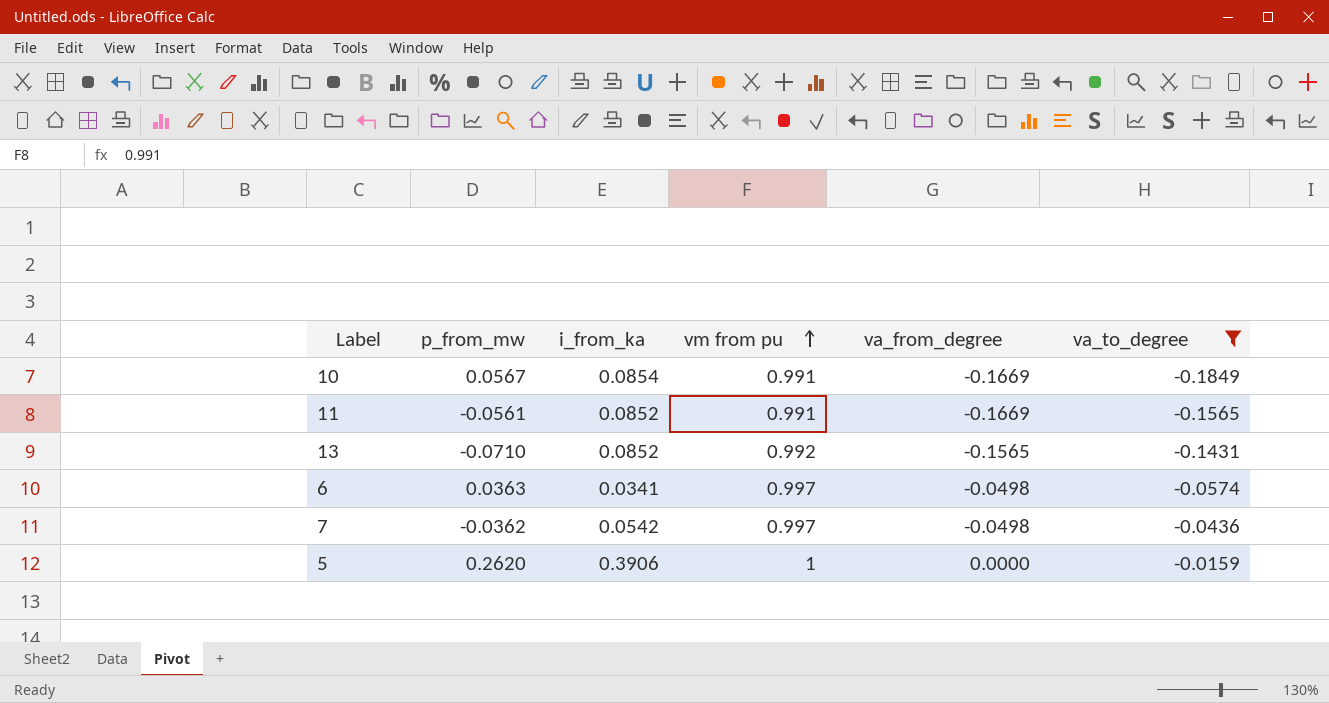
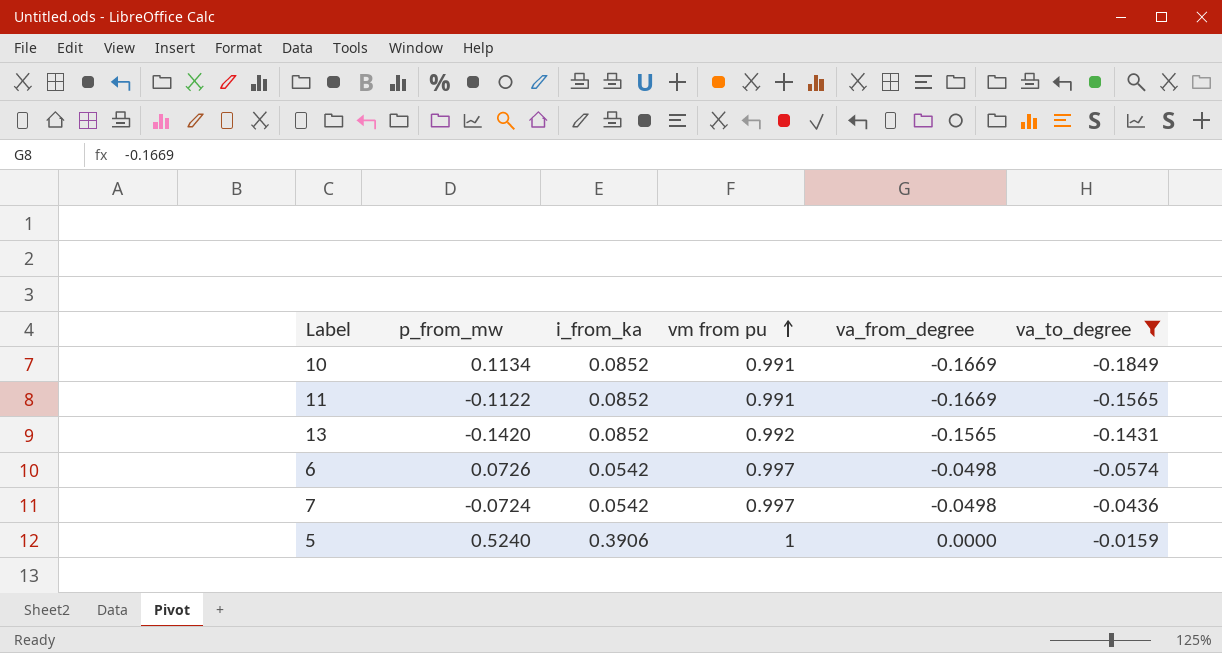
10 | p_from_mw: 0.0567 -> 0.1134
10 | i_from_ka: 0.0854 -> 0.0852
11 | p_from_mw: -0.0561 -> -0.1122
13 | p_from_mw: -0.0710 -> -0.1420
6 | p_from_mw: 0.0363 -> 0.0726
6 | i_from_ka: 0.0341 -> 0.0542
7 | p_from_mw: -0.0362 -> -0.0724
5 | p_from_mw: 0.2620 -> 0.5240

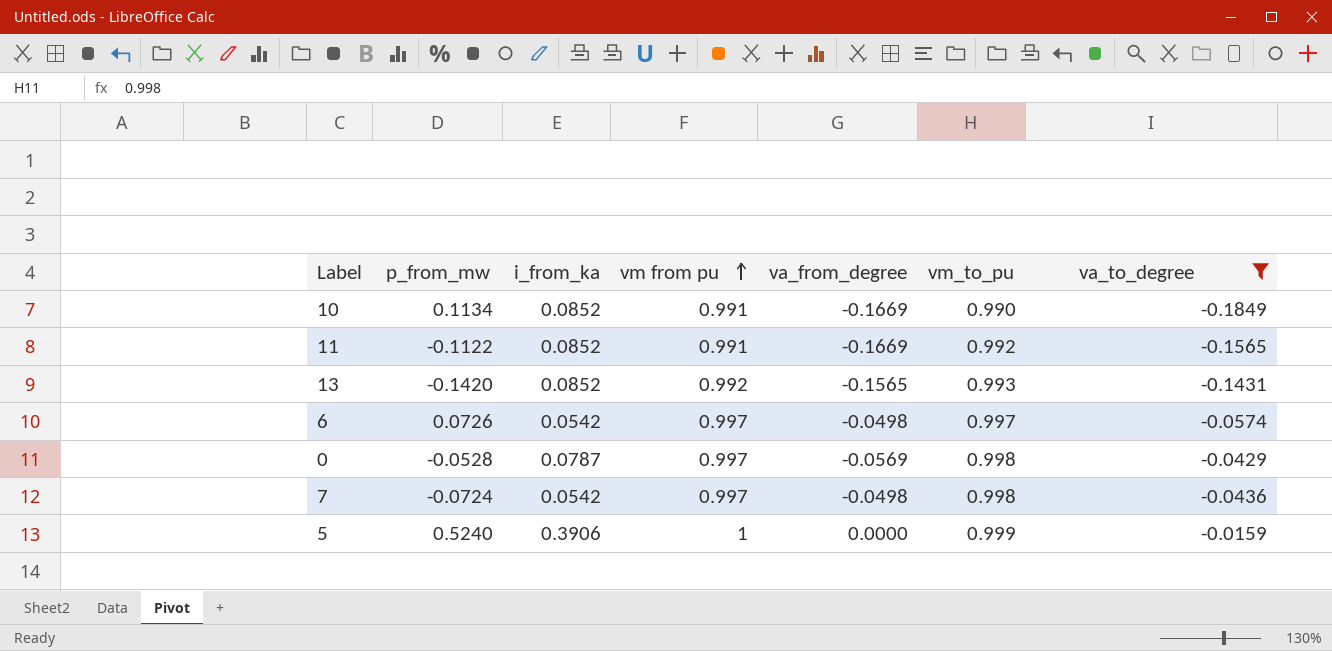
column vm_to_pu | position: none -> 6
row 0: none -> -0.0528 | 0.0787 | 0.997 | -0.0569 | 0.998 | -0.0429

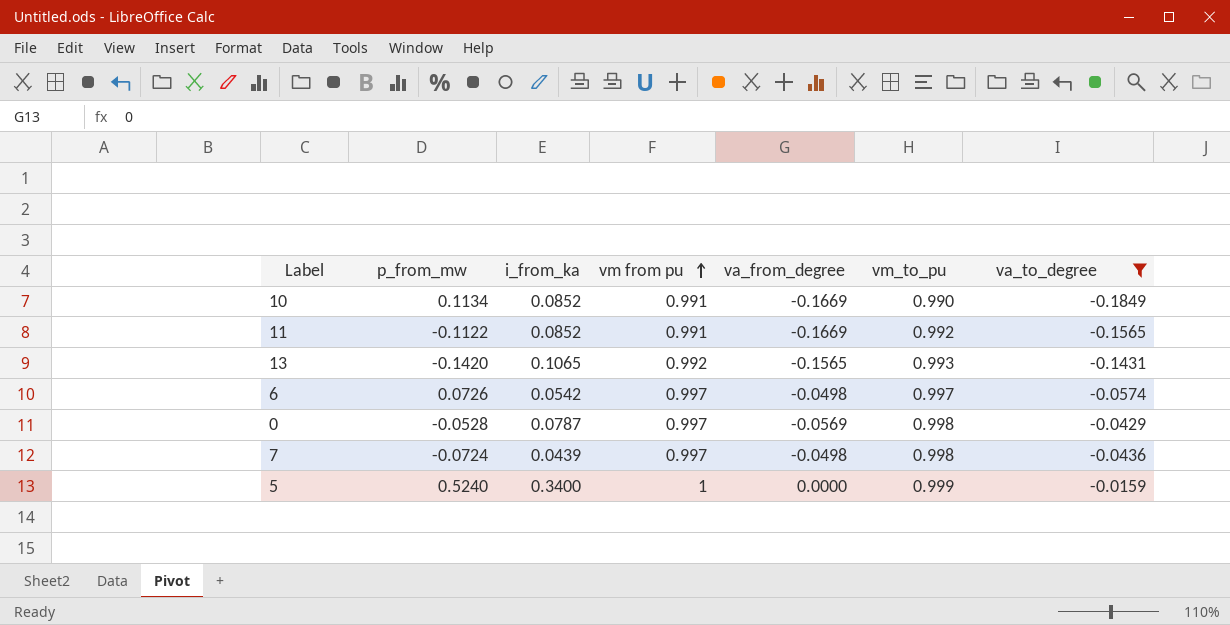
13 | i_from_ka: 0.0852 -> 0.1065
7 | i_from_ka: 0.0542 -> 0.0439
5 | i_from_ka: 0.3906 -> 0.3400

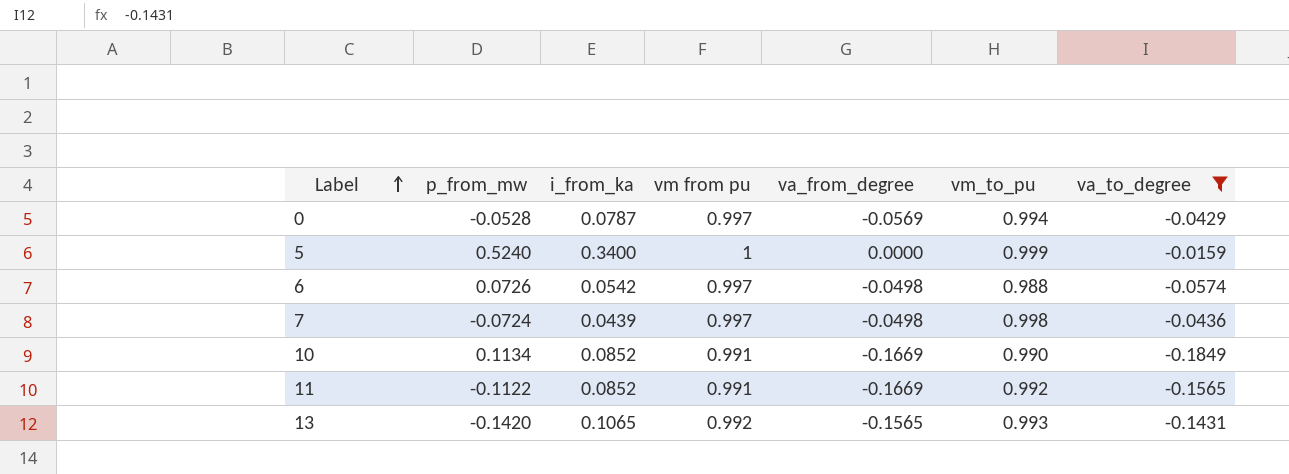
row order: vm from pu ascending -> Label ascending
0 | vm_to_pu: 0.998 -> 0.994
6 | vm_to_pu: 0.997 -> 0.988

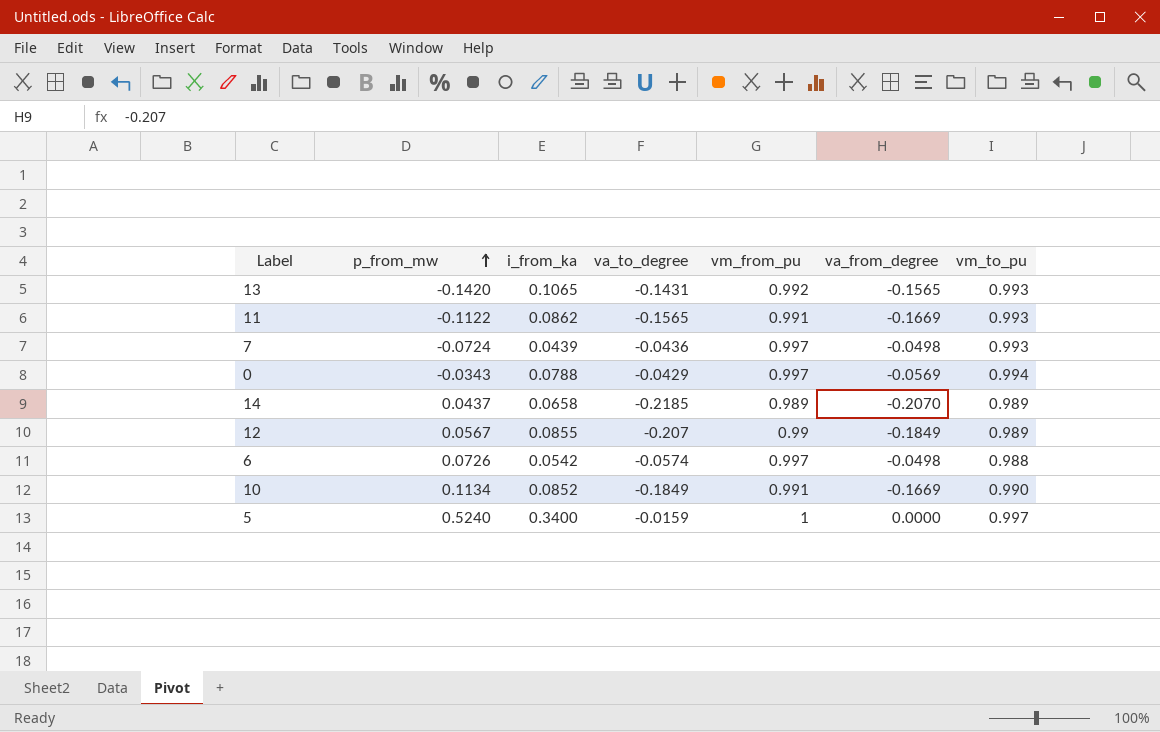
filter: va_to_degree >= -0.1849 -> none
row order: Label ascending -> p_from_mw ascending
column va_to_degree | position: 7 -> 4
column name: vm from pu -> vm_from_pu
11 | i_from_ka: 0.0852 -> 0.0862
11 | vm_to_pu: 0.992 -> 0.993
7 | vm_to_pu: 0.998 -> 0.993
0 | p_from_mw: -0.0528 -> -0.0343
0 | i_from_ka: 0.0787 -> 0.0788
5 | vm_to_pu: 0.999 -> 0.997

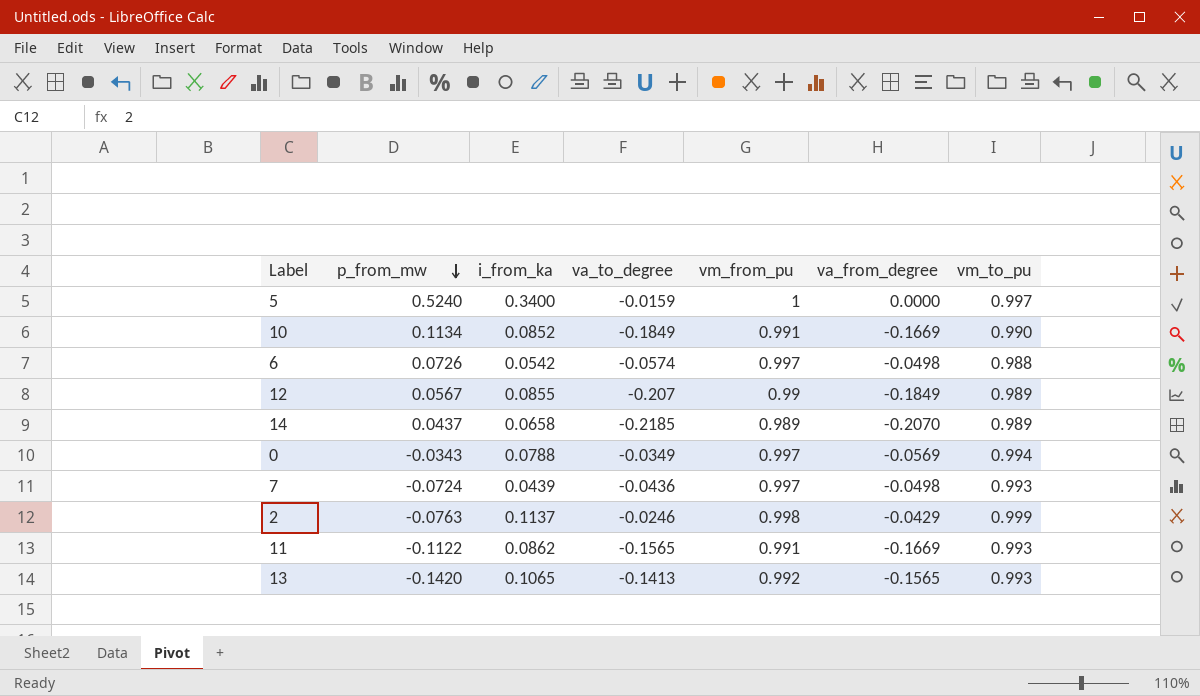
row order: p_from_mw ascending -> p_from_mw descending
0 | va_to_degree: -0.0429 -> -0.0349
row 2: none -> -0.0763 | 0.1137 | -0.0246 | 0.998 | -0.0429 | 0.999
13 | va_to_degree: -0.1431 -> -0.1413

